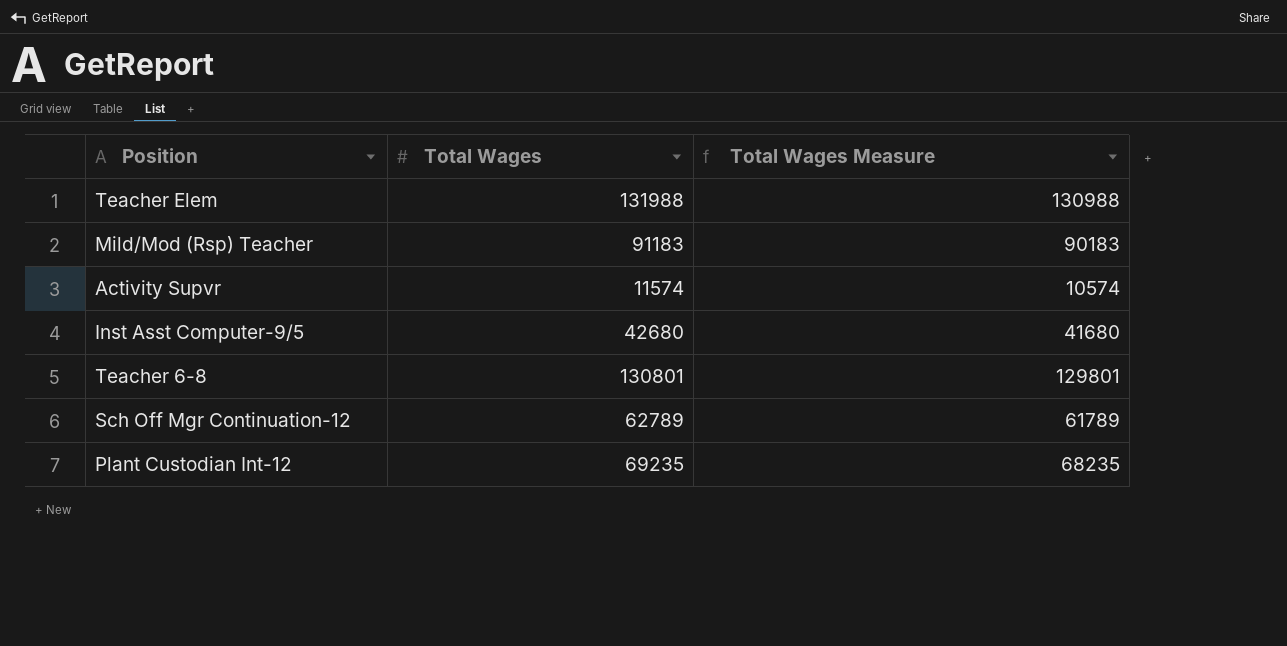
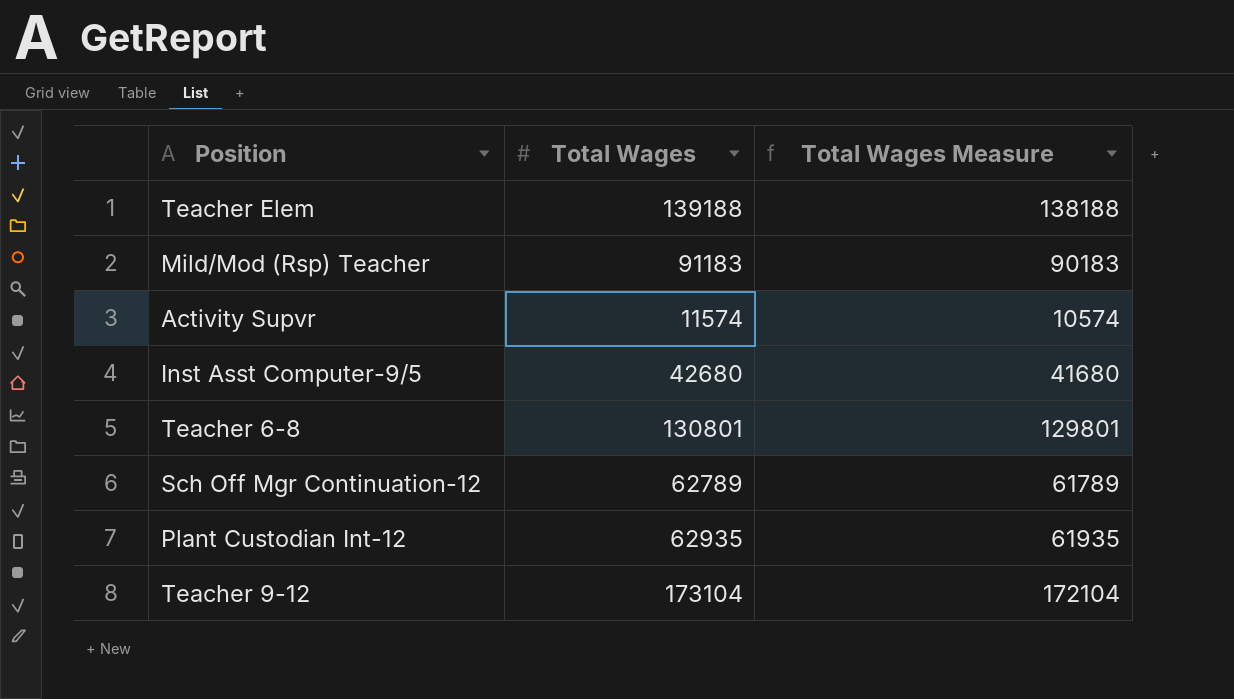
Teacher Elem | Total Wages: 131988 -> 139188
Teacher Elem | Total Wages Measure: 130988 -> 138188
Plant Custodian Int-12 | Total Wages: 69235 -> 62935
Plant Custodian Int-12 | Total Wages Measure: 68235 -> 61935
row Teacher 9-12: none -> 173104 | 172104

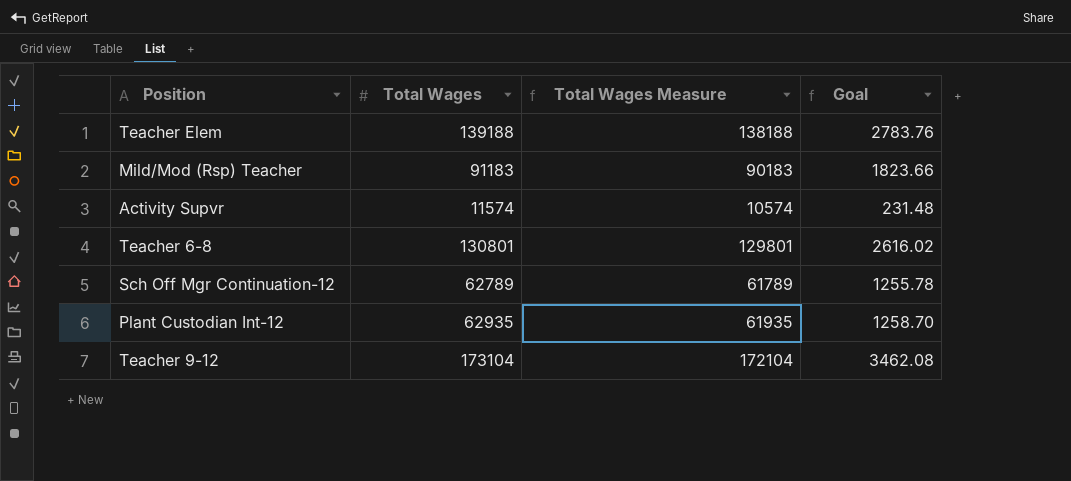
column Goal | formula: none -> [Total Wages] * 0.02
row Inst Asst Computer-9/5: 42680 | 41680 -> none

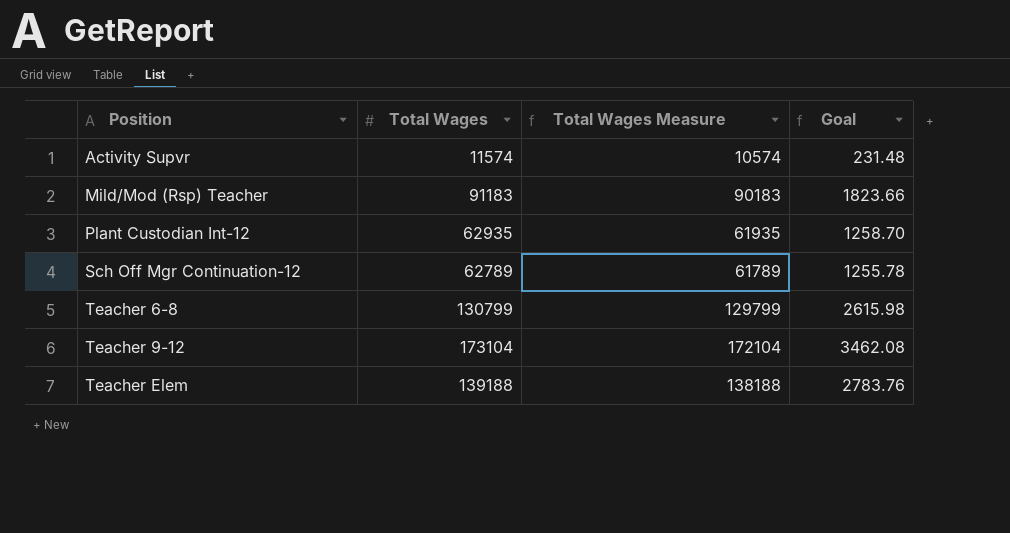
row order: none -> Position ascending
Teacher 6-8 | Total Wages: 130801 -> 130799
Teacher 6-8 | Total Wages Measure: 129801 -> 129799
Teacher 6-8 | Goal: 2616.02 -> 2615.98

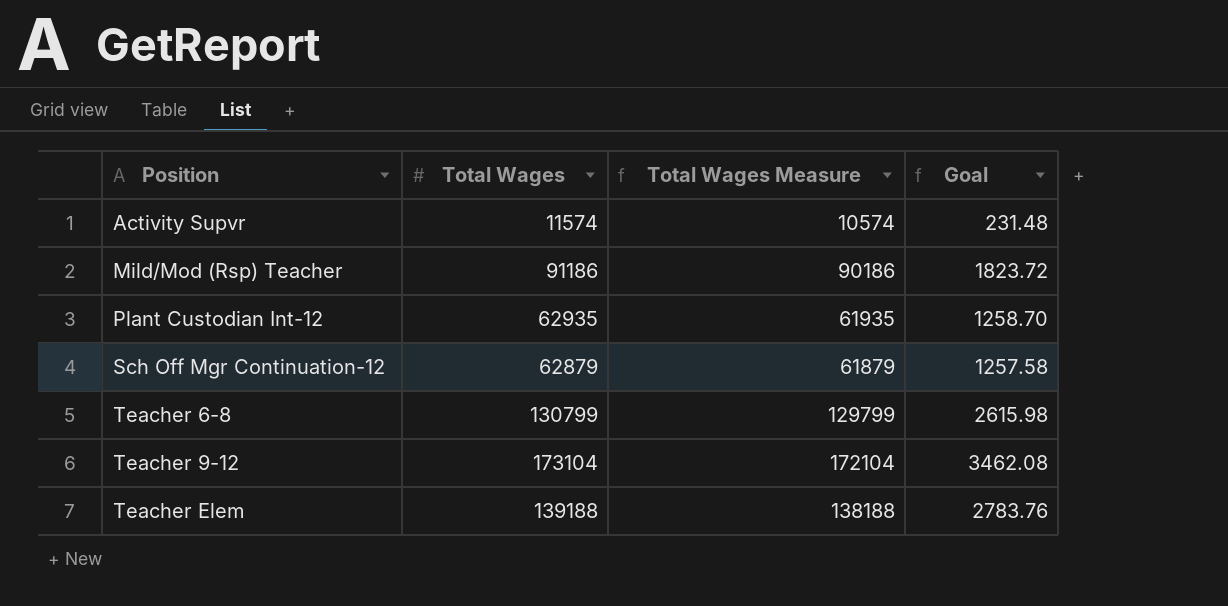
Mild/Mod (Rsp) Teacher | Total Wages: 91183 -> 91186
Mild/Mod (Rsp) Teacher | Total Wages Measure: 90183 -> 90186
Mild/Mod (Rsp) Teacher | Goal: 1823.66 -> 1823.72
Sch Off Mgr Continuation-12 | Total Wages: 62789 -> 62879
Sch Off Mgr Continuation-12 | Total Wages Measure: 61789 -> 61879
Sch Off Mgr Continuation-12 | Goal: 1255.78 -> 1257.58

